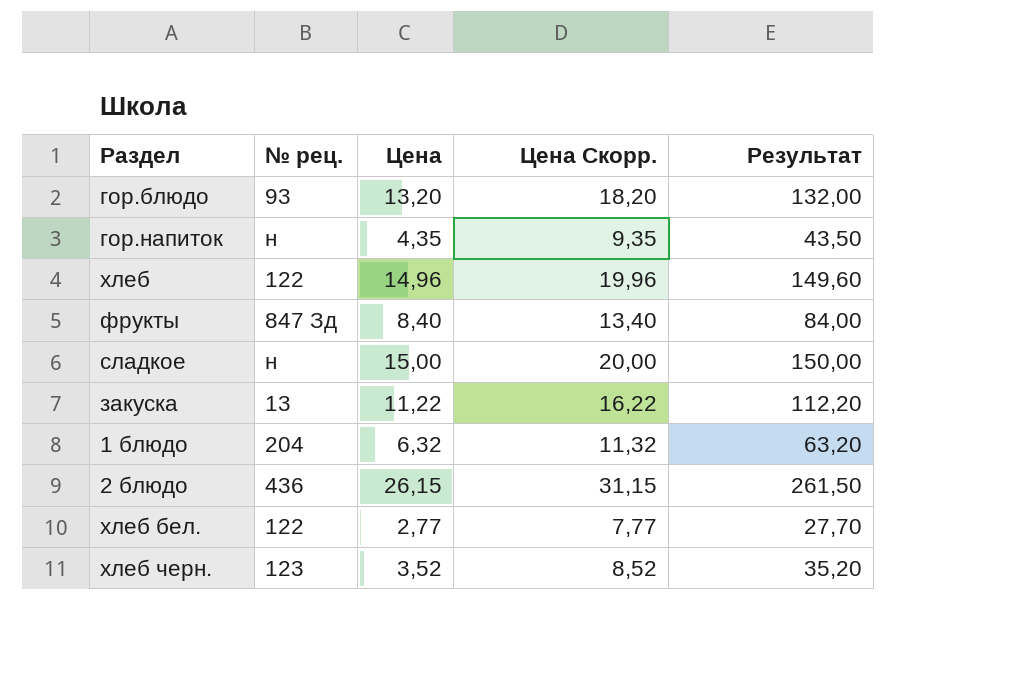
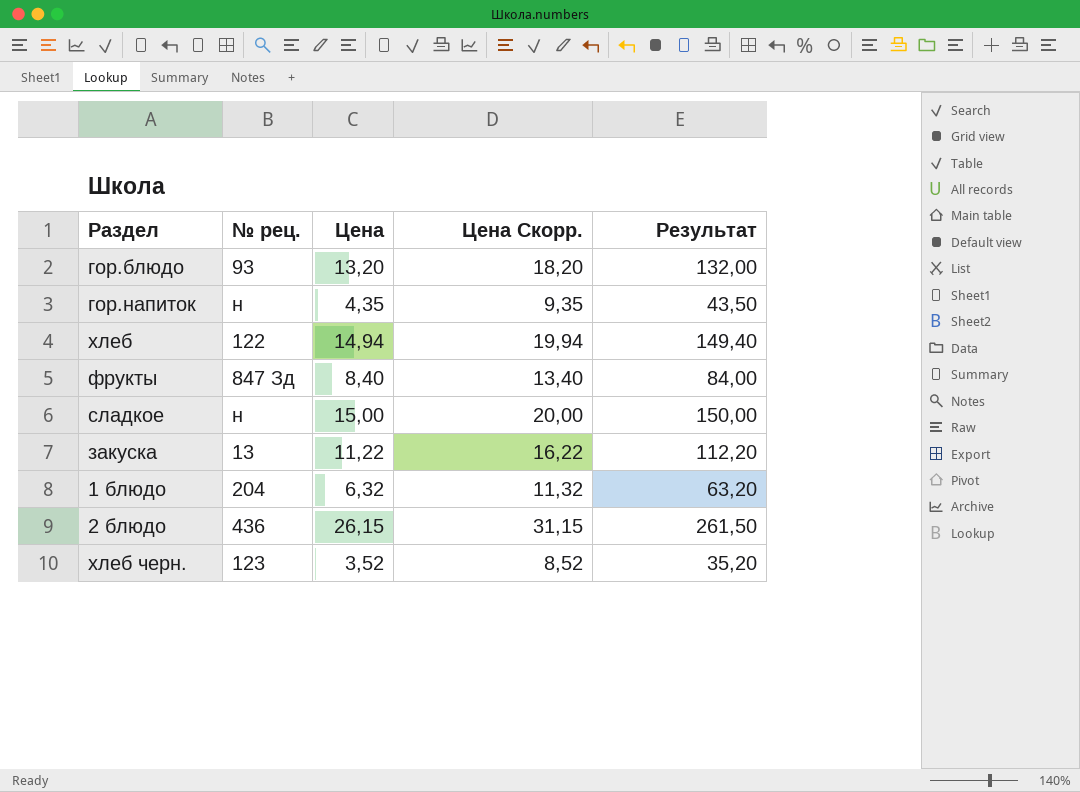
row хлеб бел.: 122 | 2,77 | 7,77 | 27,70 -> none
хлеб | Цена: 14,96 -> 14,94
хлеб | Цена Скорр.: 19,96 -> 19,94
хлеб | Результат: 149,60 -> 149,40

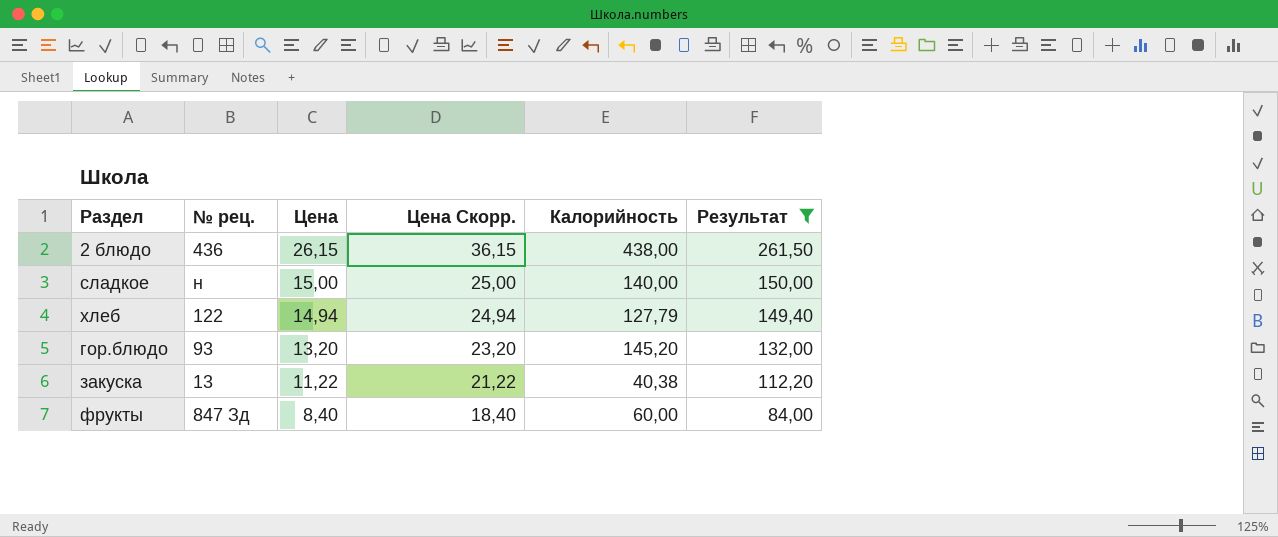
filter: none -> Результат >= 84,00
row order: none -> Цена descending
column Цена Скорр. | formula: [Цена] + 5 -> [Цена] + 10
column Калорийность | position: none -> 5

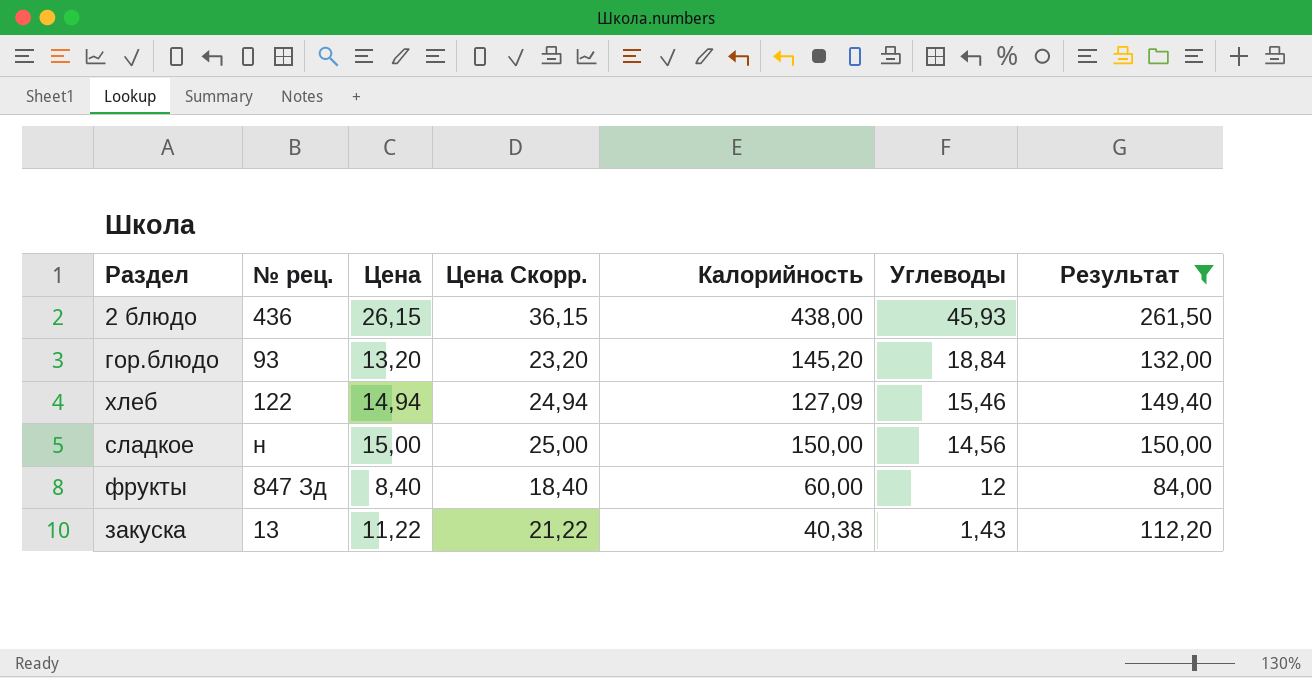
row order: Цена descending -> Углеводы descending
column Углеводы | position: none -> 6
хлеб | Калорийность: 127,79 -> 127,09
сладкое | Калорийность: 140,00 -> 150,00

